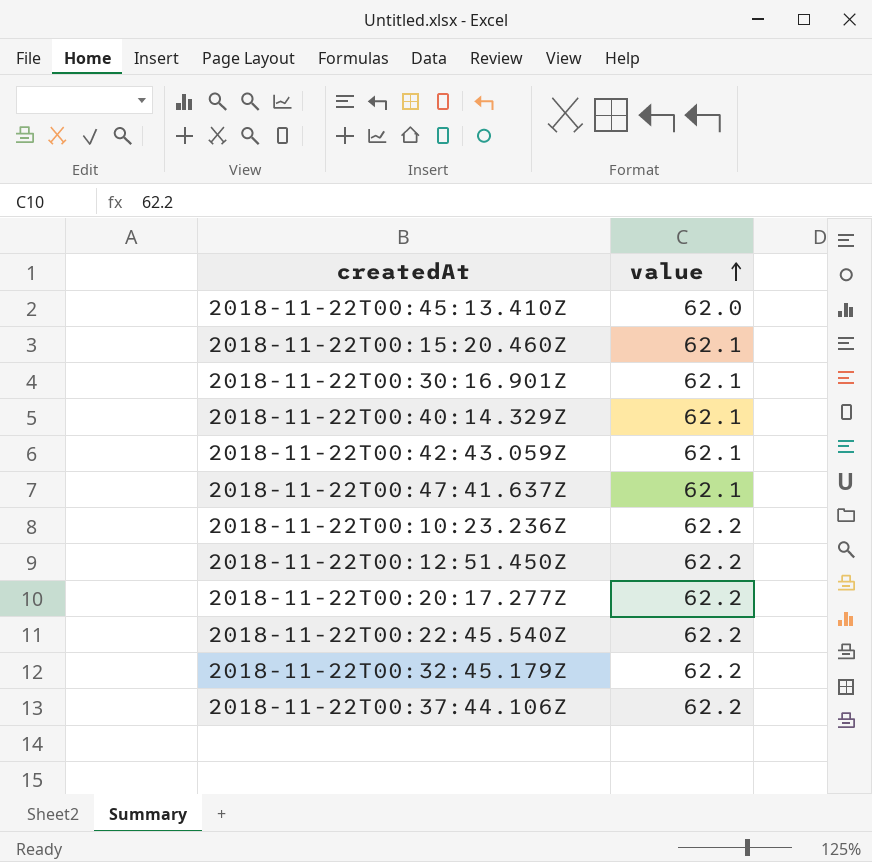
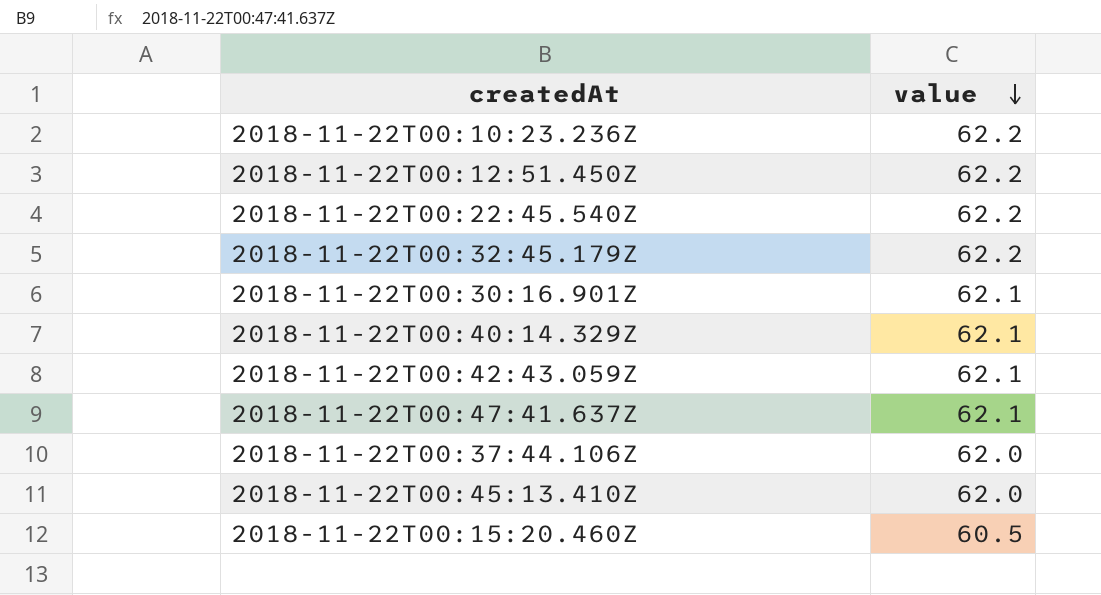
row order: value ascending -> value descending
row 2018-11-22T00:20:17.277Z: 62.2 -> none
2018-11-22T00:37:44.106Z | value: 62.2 -> 62.0
2018-11-22T00:15:20.460Z | value: 62.1 -> 60.5

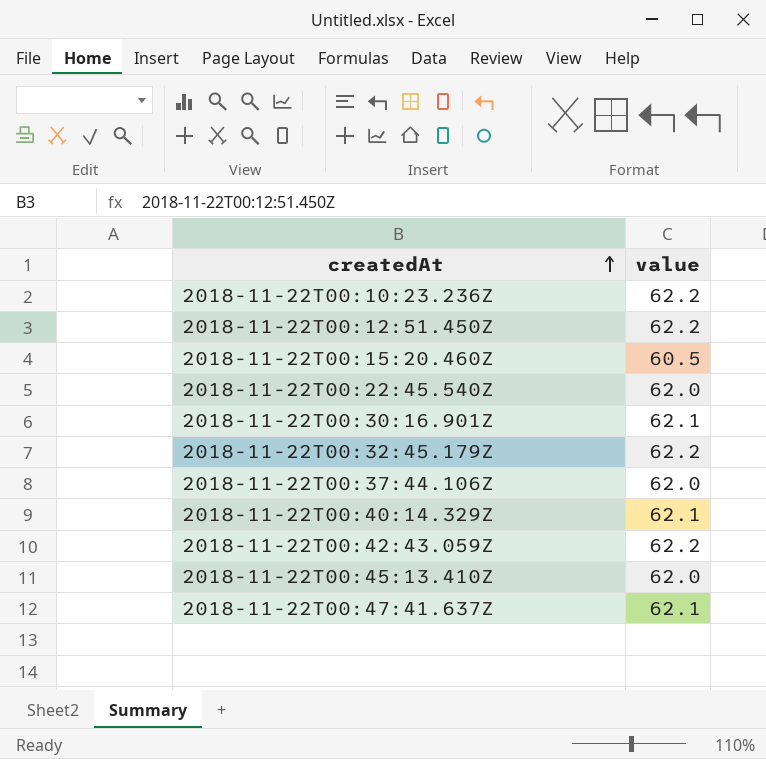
row order: value descending -> createdAt ascending
2018-11-22T00:22:45.540Z | value: 62.2 -> 62.0
2018-11-22T00:42:43.059Z | value: 62.1 -> 62.2

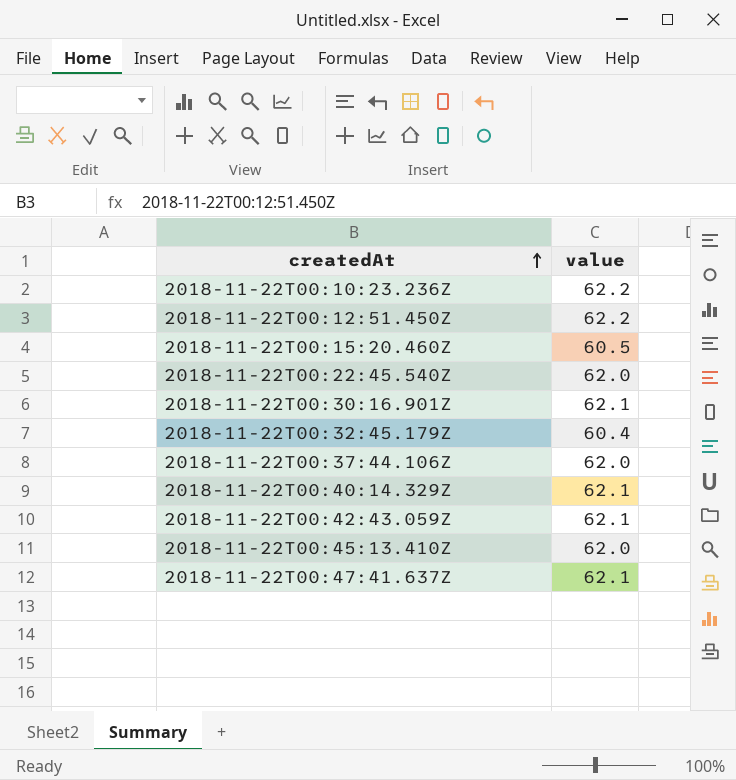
2018-11-22T00:32:45.179Z | value: 62.2 -> 60.4
2018-11-22T00:42:43.059Z | value: 62.2 -> 62.1

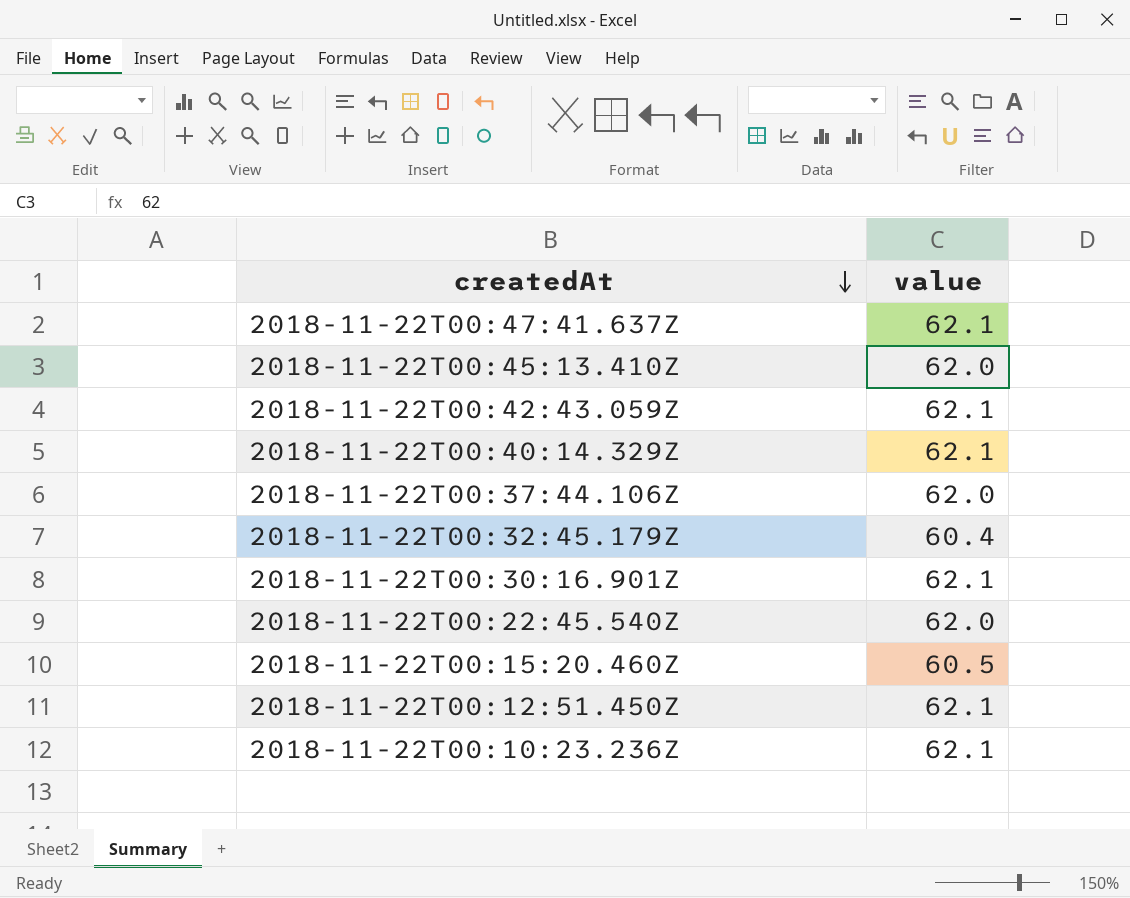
row order: createdAt ascending -> createdAt descending
2018-11-22T00:12:51.450Z | value: 62.2 -> 62.1
2018-11-22T00:10:23.236Z | value: 62.2 -> 62.1

